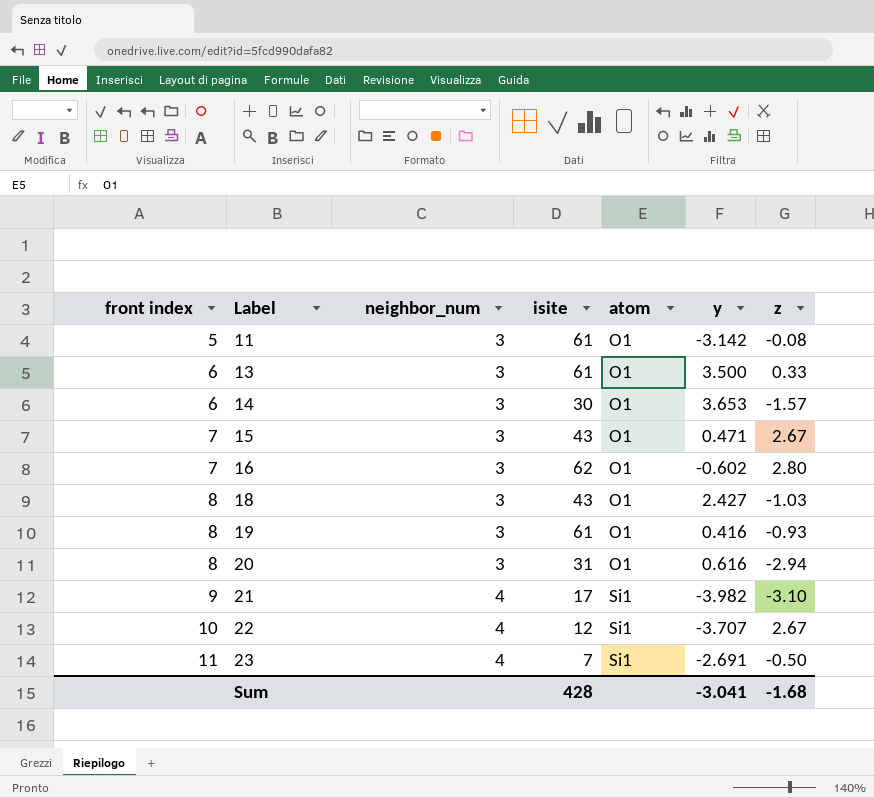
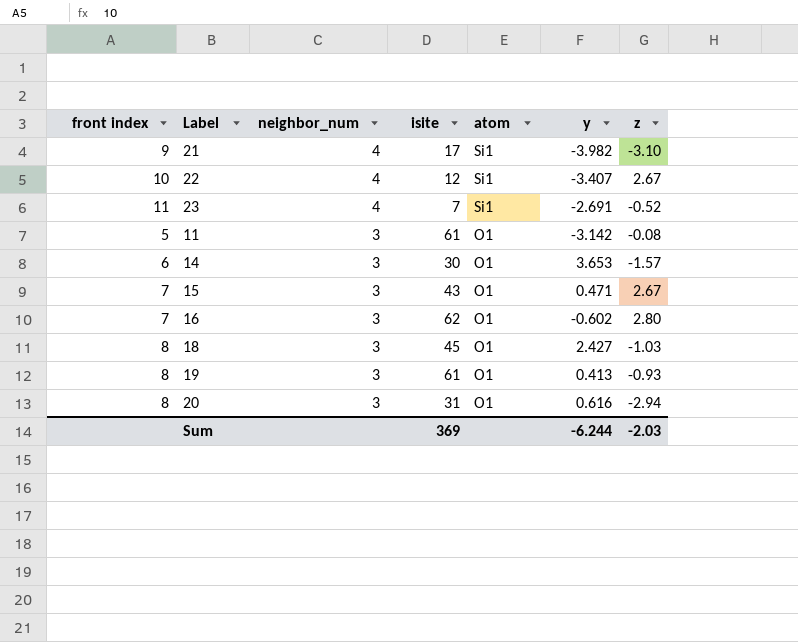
row order: front index ascending -> neighbor_num descending
row 13: 6 | 3 | 61 | O1 | 3.500 | 0.33 -> none
22 | y: -3.707 -> -3.407
23 | z: -0.50 -> -0.52
18 | isite: 43 -> 45
19 | y: 0.416 -> 0.413
Sum | isite: 428 -> 369
Sum | y: -3.041 -> -6.244
Sum | z: -1.68 -> -2.03

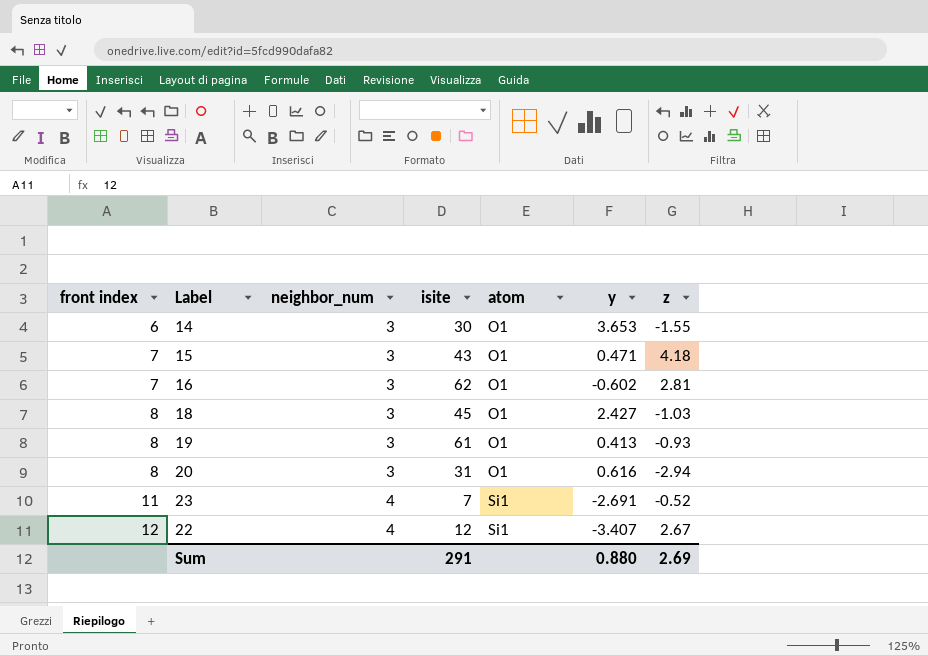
row order: neighbor_num descending -> front index ascending
row 21: 9 | 4 | 17 | Si1 | -3.982 | -3.10 -> none
row 11: 5 | 3 | 61 | O1 | -3.142 | -0.08 -> none
14 | z: -1.57 -> -1.55
15 | z: 2.67 -> 4.18
16 | z: 2.80 -> 2.81
22 | front index: 10 -> 12
Sum | isite: 369 -> 291
Sum | y: -6.244 -> 0.880
Sum | z: -2.03 -> 2.69

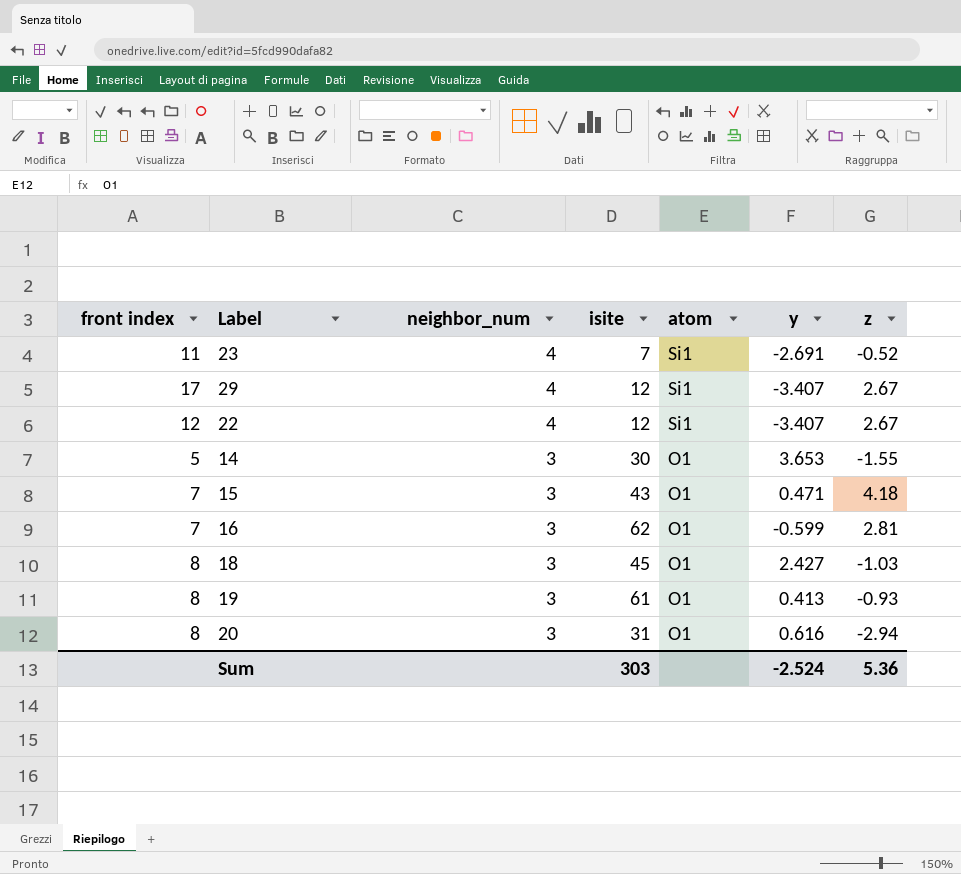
row order: front index ascending -> neighbor_num descending
row 29: none -> 17 | 4 | 12 | Si1 | -3.407 | 2.67
14 | front index: 6 -> 5
16 | y: -0.602 -> -0.599
Sum | isite: 291 -> 303
Sum | y: 0.880 -> -2.524
Sum | z: 2.69 -> 5.36

